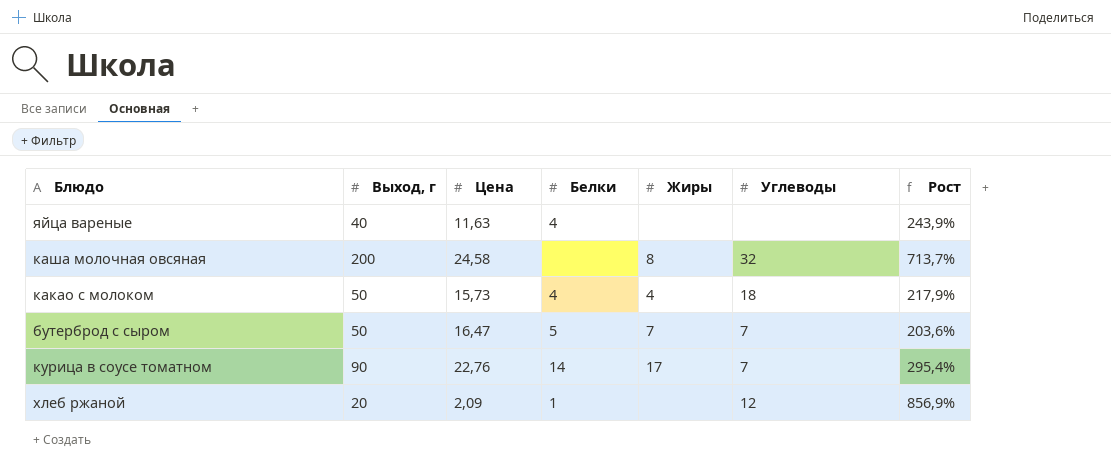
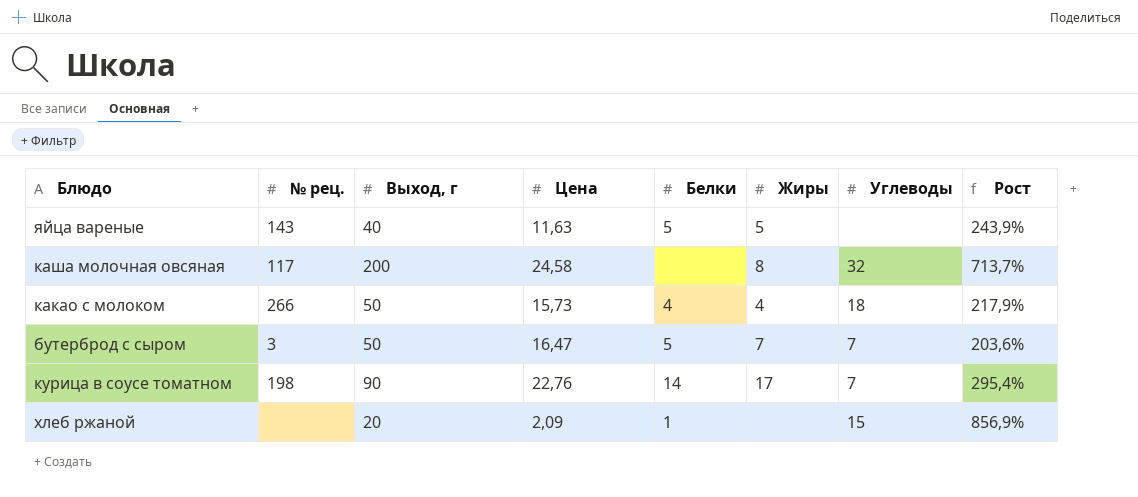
column № рец. | position: none -> 2
яйца вареные | Белки: 4 -> 5
яйца вареные | Жиры: none -> 5
хлеб ржаной | Углеводы: 12 -> 15

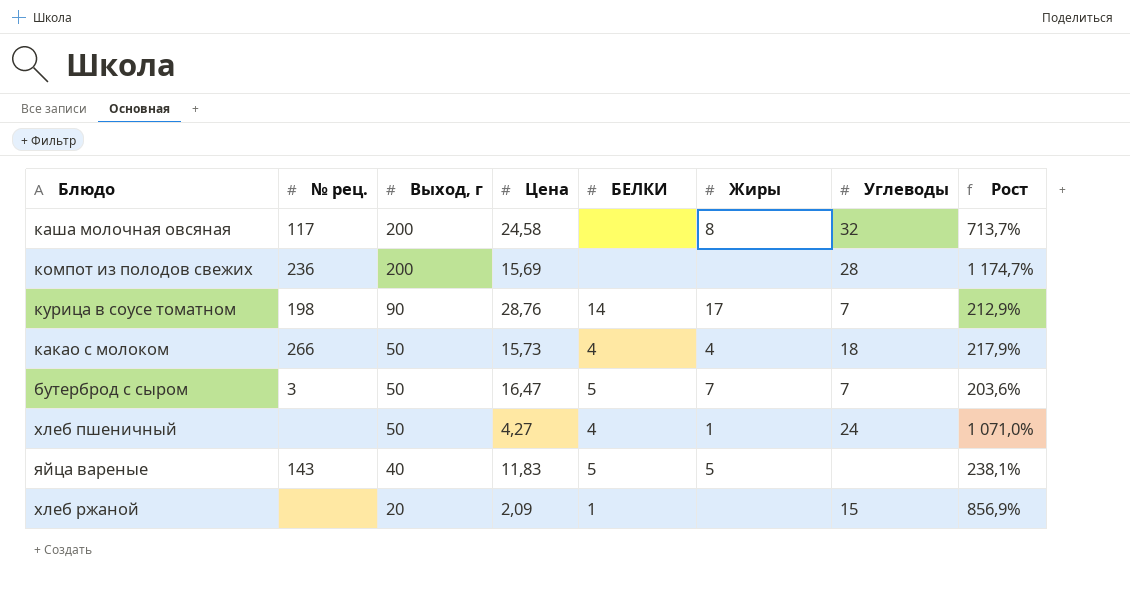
row order: none -> Выход, г descending
column name: Белки -> БЕЛКИ
row компот из полодов свежих: none -> 236 | 200 | 15,69 | none | none | 28 | 1 174,7%
курица в соусе томатном | Цена: 22,76 -> 28,76
курица в соусе томатном | Рост: 295,4% -> 212,9%
row хлеб пшеничный: none -> none | 50 | 4,27 | 4 | 1 | 24 | 1 071,0%
яйца вареные | Цена: 11,63 -> 11,83
яйца вареные | Рост: 243,9% -> 238,1%

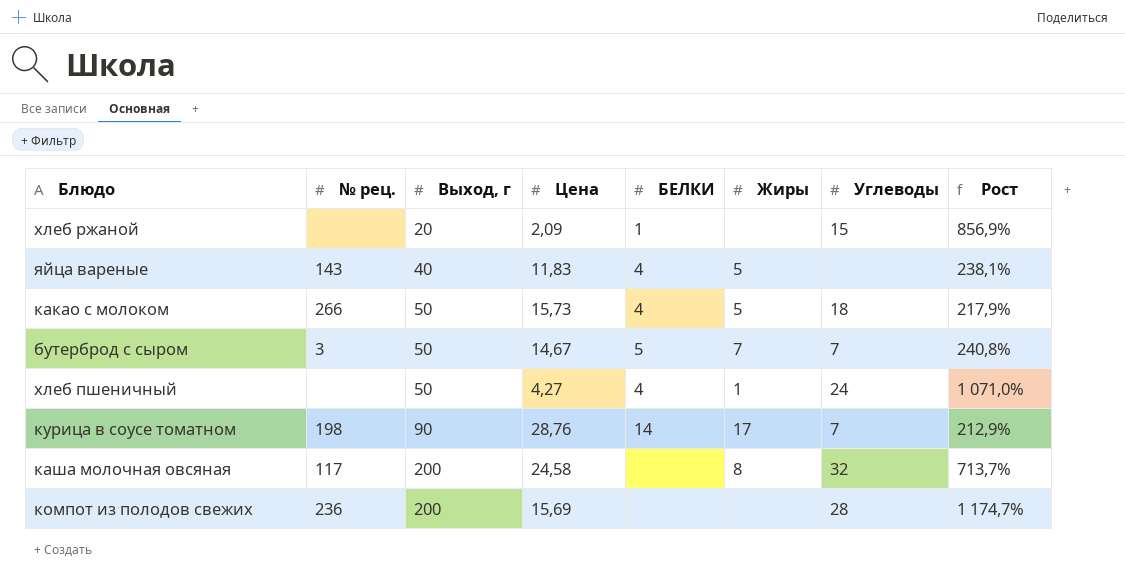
row order: Выход, г descending -> Выход, г ascending
яйца вареные | БЕЛКИ: 5 -> 4
какао с молоком | Жиры: 4 -> 5
бутерброд с сыром | Цена: 16,47 -> 14,67
бутерброд с сыром | Рост: 203,6% -> 240,8%

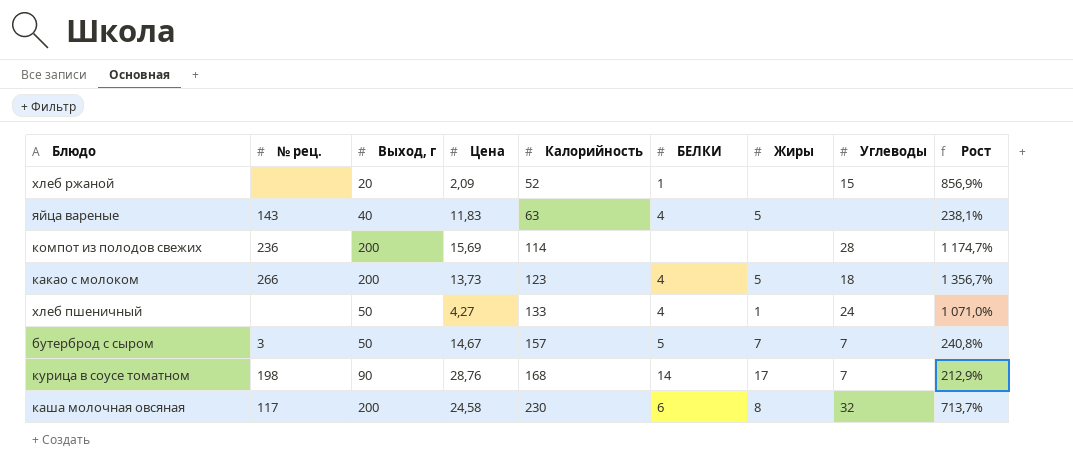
row order: Выход, г ascending -> Калорийность ascending
column Калорийность | position: none -> 5
какао с молоком | Выход, г: 50 -> 200
какао с молоком | Цена: 15,73 -> 13,73
какао с молоком | Рост: 217,9% -> 1 356,7%
каша молочная овсяная | БЕЛКИ: none -> 6

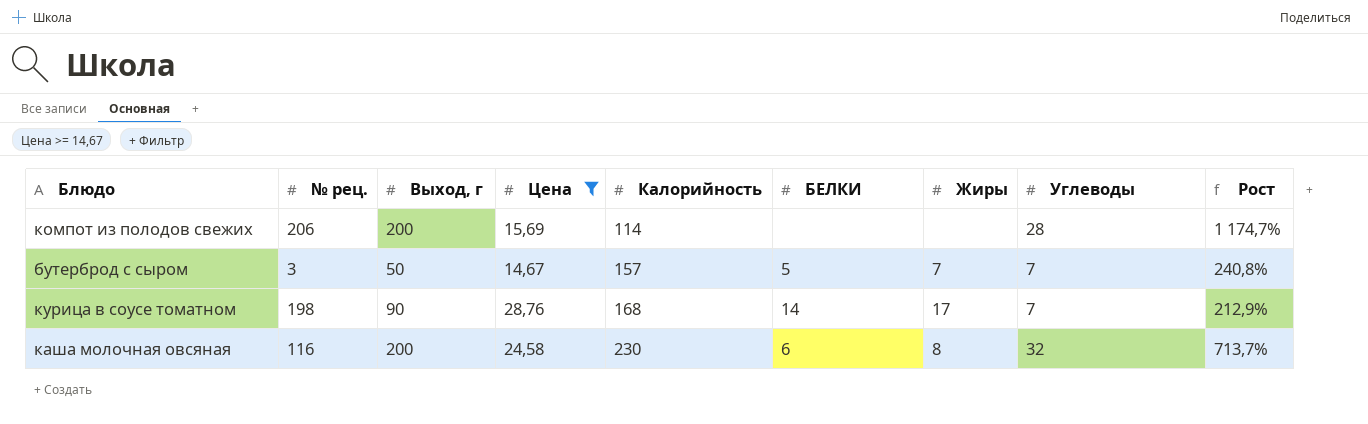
filter: none -> Цена >= 14,67
компот из полодов свежих | № рец.: 236 -> 206
каша молочная овсяная | № рец.: 117 -> 116

